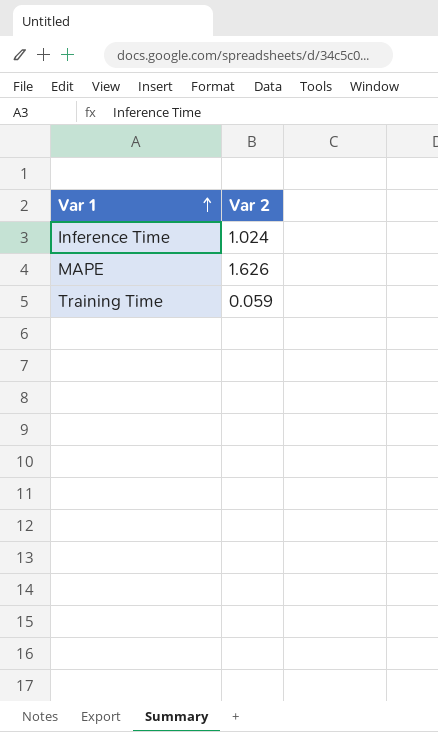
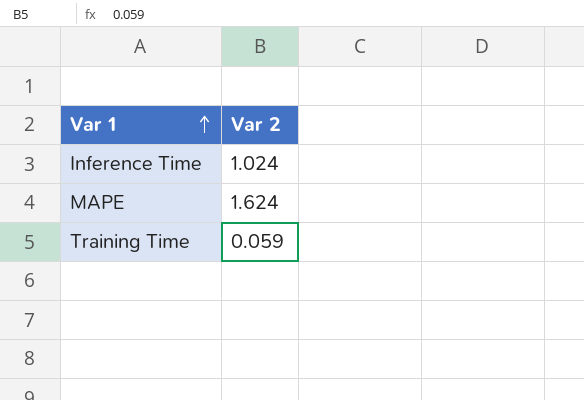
MAPE | Var 2: 1.626 -> 1.624

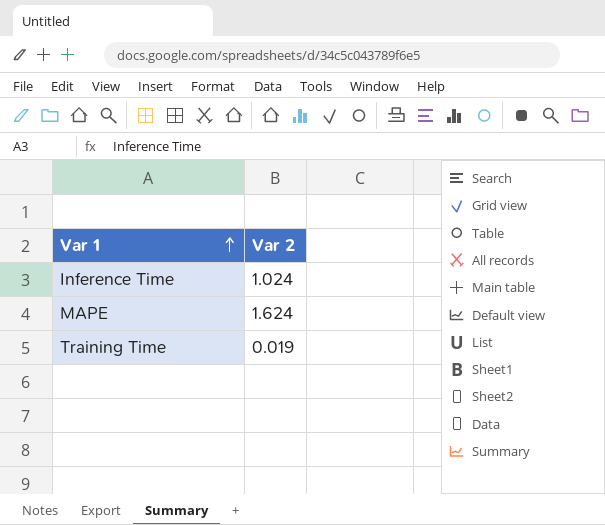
Training Time | Var 2: 0.059 -> 0.019

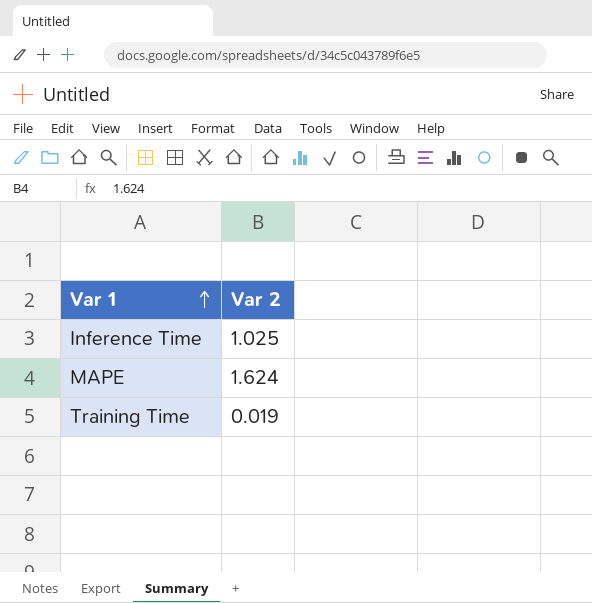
Inference Time | Var 2: 1.024 -> 1.025

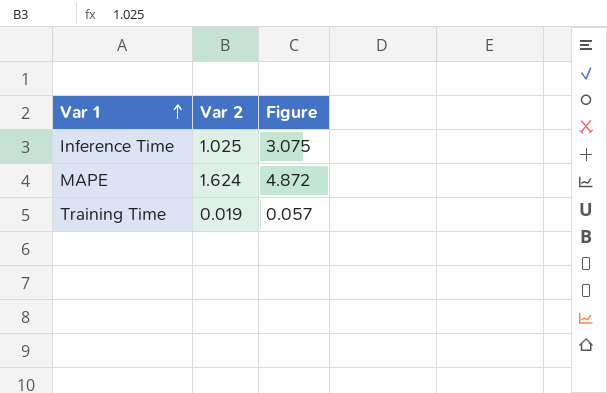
column Figure | formula: none -> [Var 2] * 3

